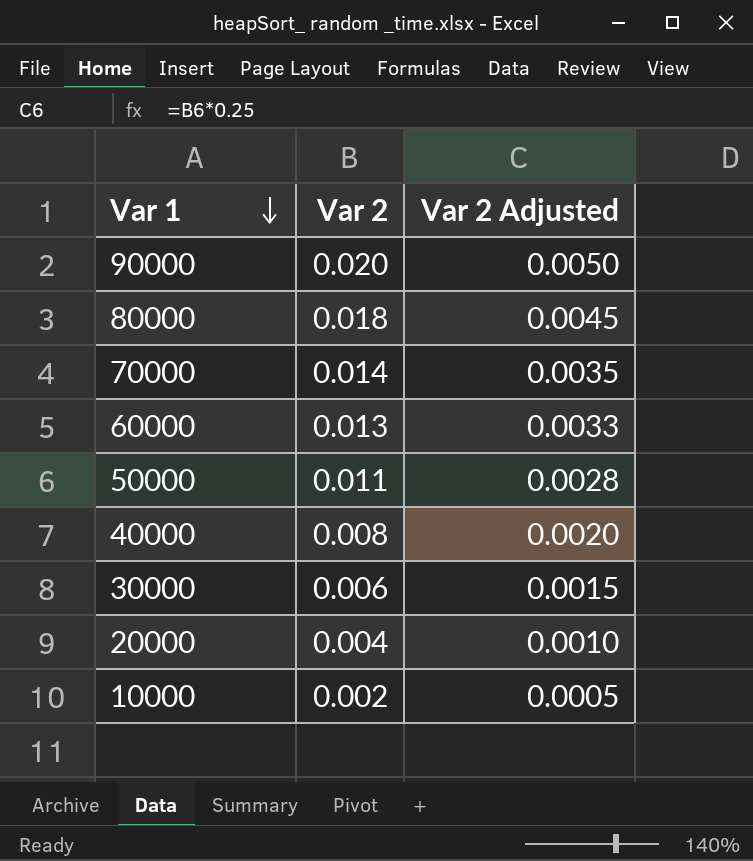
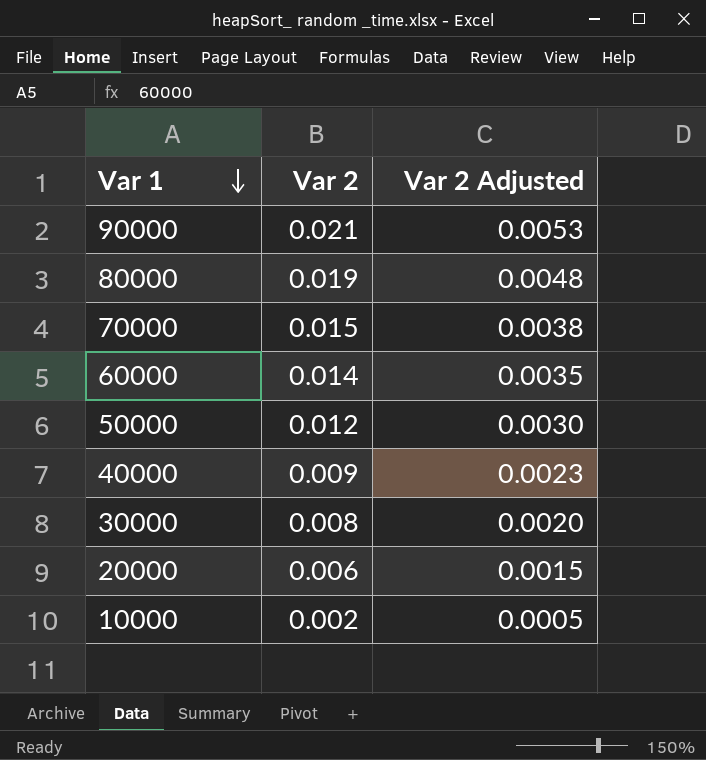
90000 | Var 2: 0.020 -> 0.021
90000 | Var 2 Adjusted: 0.0050 -> 0.0053
80000 | Var 2: 0.018 -> 0.019
80000 | Var 2 Adjusted: 0.0045 -> 0.0048
70000 | Var 2: 0.014 -> 0.015
70000 | Var 2 Adjusted: 0.0035 -> 0.0038
60000 | Var 2: 0.013 -> 0.014
60000 | Var 2 Adjusted: 0.0033 -> 0.0035
50000 | Var 2: 0.011 -> 0.012
50000 | Var 2 Adjusted: 0.0028 -> 0.0030
40000 | Var 2: 0.008 -> 0.009
40000 | Var 2 Adjusted: 0.0020 -> 0.0023
30000 | Var 2: 0.006 -> 0.008
30000 | Var 2 Adjusted: 0.0015 -> 0.0020
20000 | Var 2: 0.004 -> 0.006
20000 | Var 2 Adjusted: 0.0010 -> 0.0015

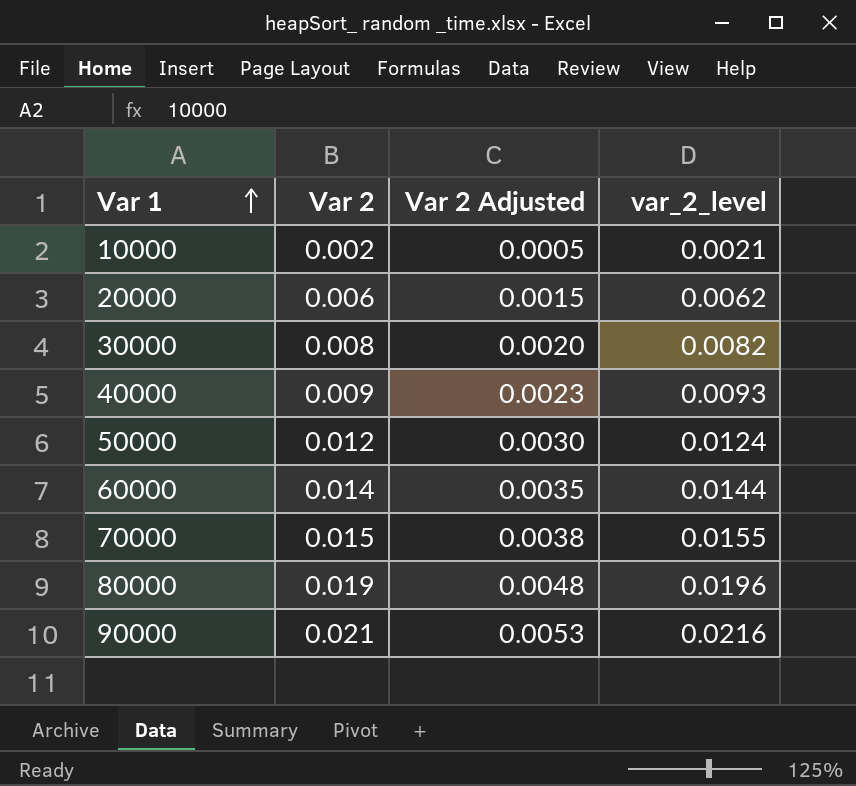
row order: Var 1 descending -> Var 1 ascending
column var_2_level | formula: none -> [Var 2] * 1.03

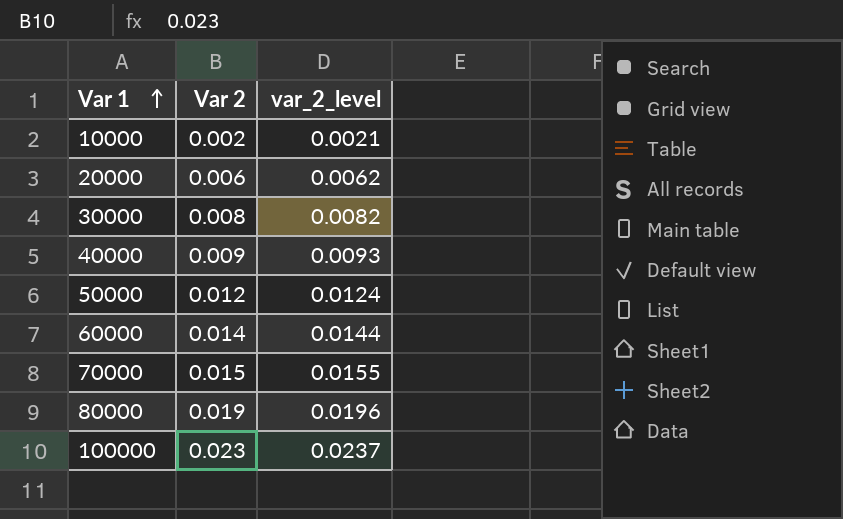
column Var 2 Adjusted | formula: [Var 2] * 0.25 -> none
row 90000: 0.021 | 0.0053 | 0.0216 -> none
row 100000: none -> 0.023 | 0.0237

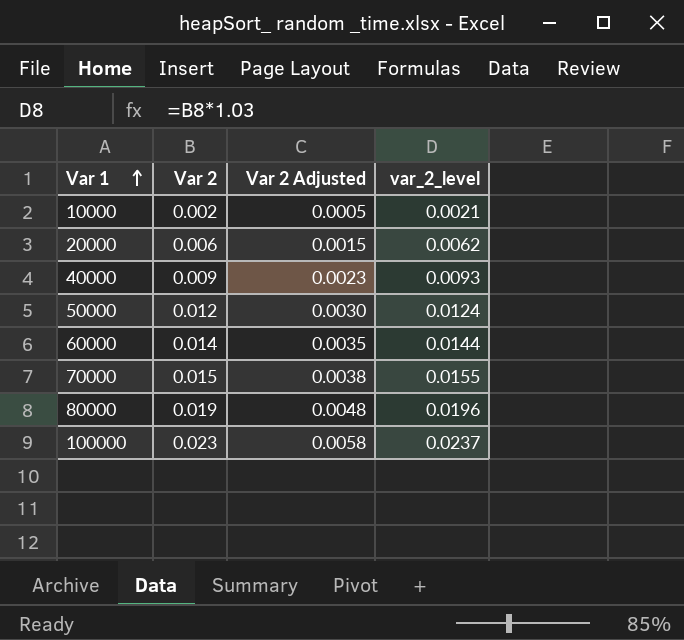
column Var 2 Adjusted | formula: none -> [Var 2] * 0.25
row 30000: 0.008 | 0.0082 -> none

